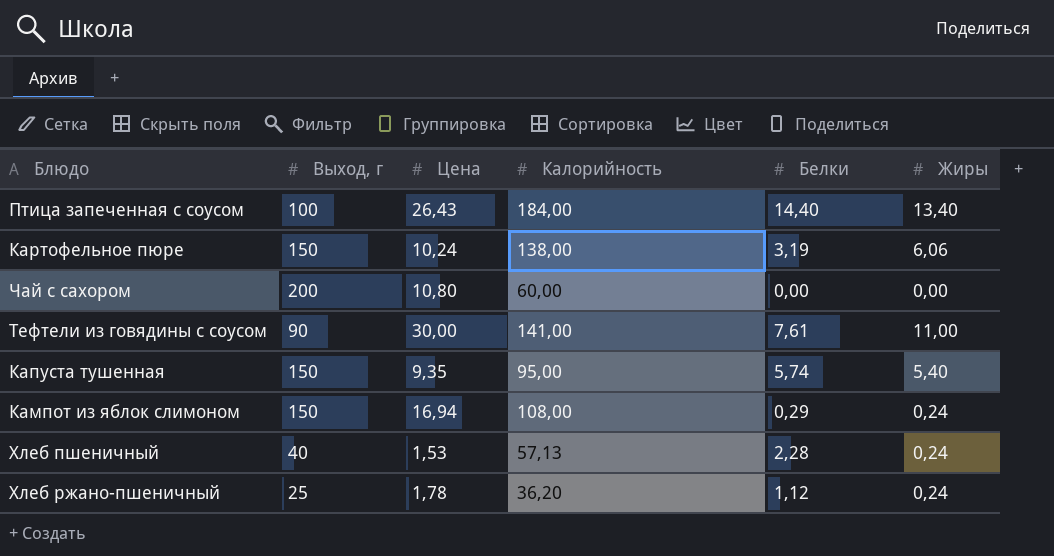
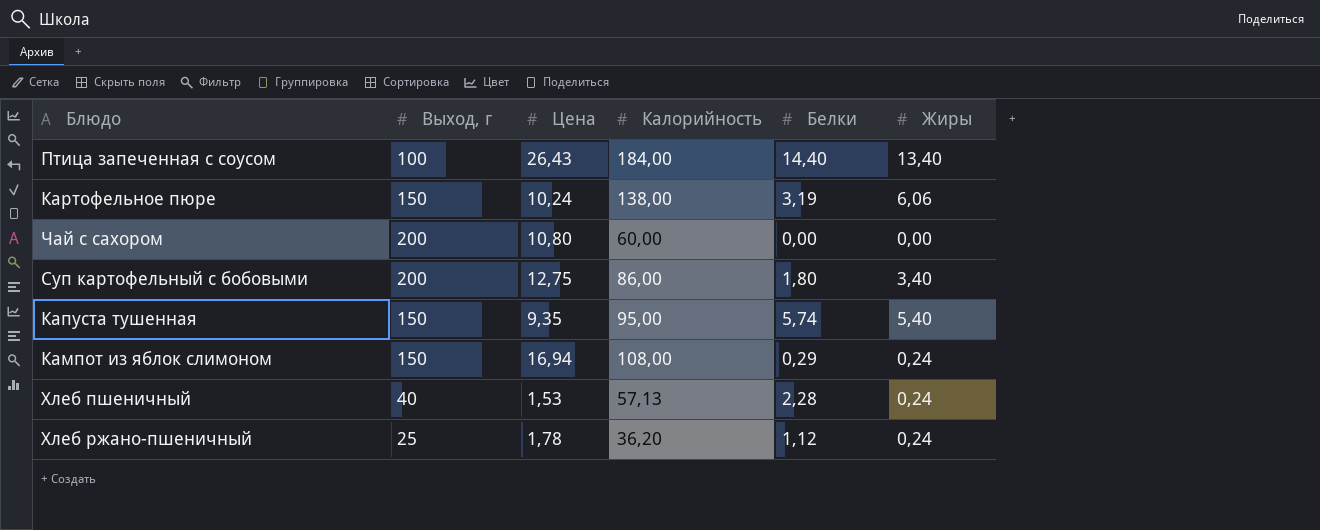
row Тефтели из говядины с соусом: 90 | 30,00 | 141,00 | 7,61 | 11,00 -> none
row Суп картофельный с бобовыми: none -> 200 | 12,75 | 86,00 | 1,80 | 3,40

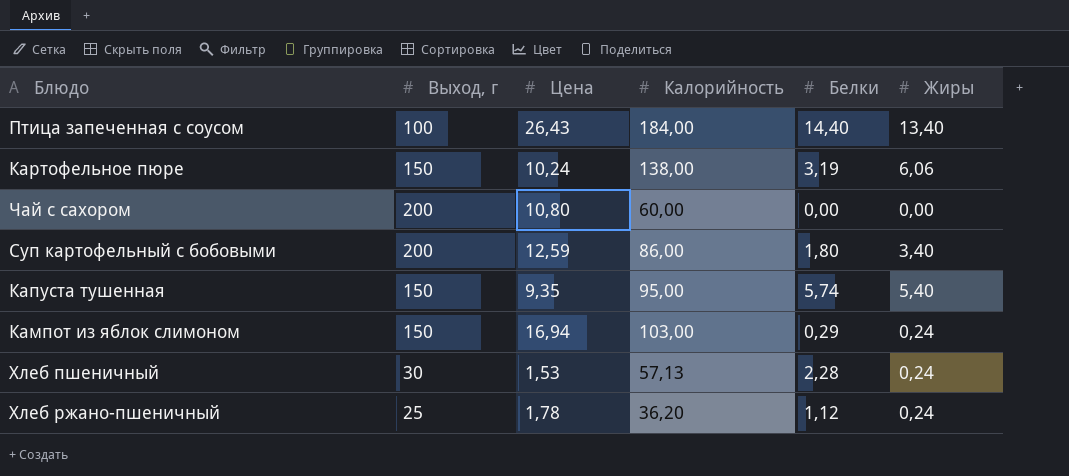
Суп картофельный с бобовыми | Цена: 12,75 -> 12,59
Кампот из яблок слимоном | Калорийность: 108,00 -> 103,00
Хлеб пшеничный | Выход, г: 40 -> 30

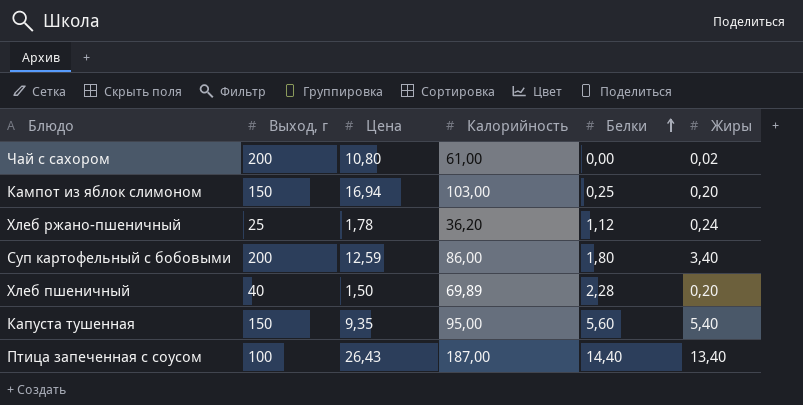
row order: none -> Белки ascending
row Картофельное пюре: 150 | 10,24 | 138,00 | 3,19 | 6,06 -> none
Чай с сахором | Калорийность: 60,00 -> 61,00
Чай с сахором | Жиры: 0,00 -> 0,02
Кампот из яблок слимоном | Белки: 0,29 -> 0,25
Кампот из яблок слимоном | Жиры: 0,24 -> 0,20
Хлеб пшеничный | Выход, г: 30 -> 40
Хлеб пшеничный | Цена: 1,53 -> 1,50
Хлеб пшеничный | Калорийность: 57,13 -> 69,89
Хлеб пшеничный | Жиры: 0,24 -> 0,20
Капуста тушенная | Белки: 5,74 -> 5,60
Птица запеченная с соусом | Калорийность: 184,00 -> 187,00

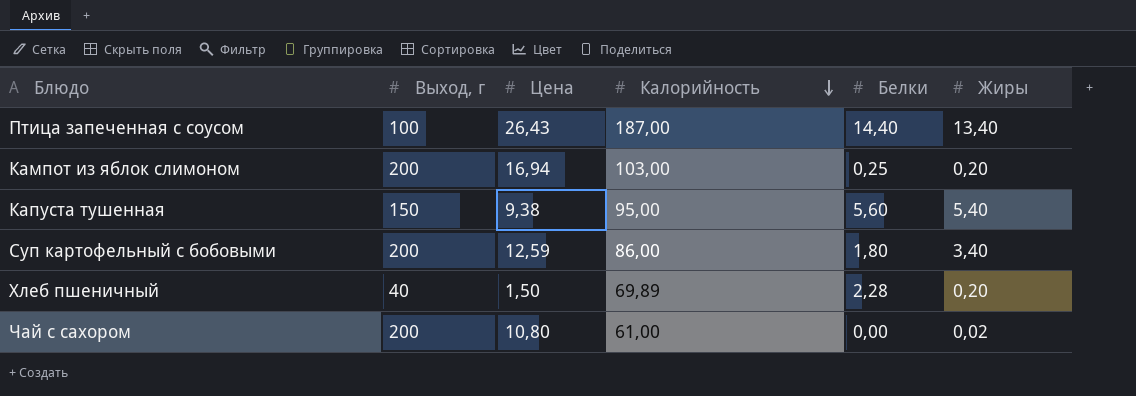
row order: Белки ascending -> Калорийность descending
row Хлеб ржано-пшеничный: 25 | 1,78 | 36,20 | 1,12 | 0,24 -> none
Кампот из яблок слимоном | Выход, г: 150 -> 200
Капуста тушенная | Цена: 9,35 -> 9,38

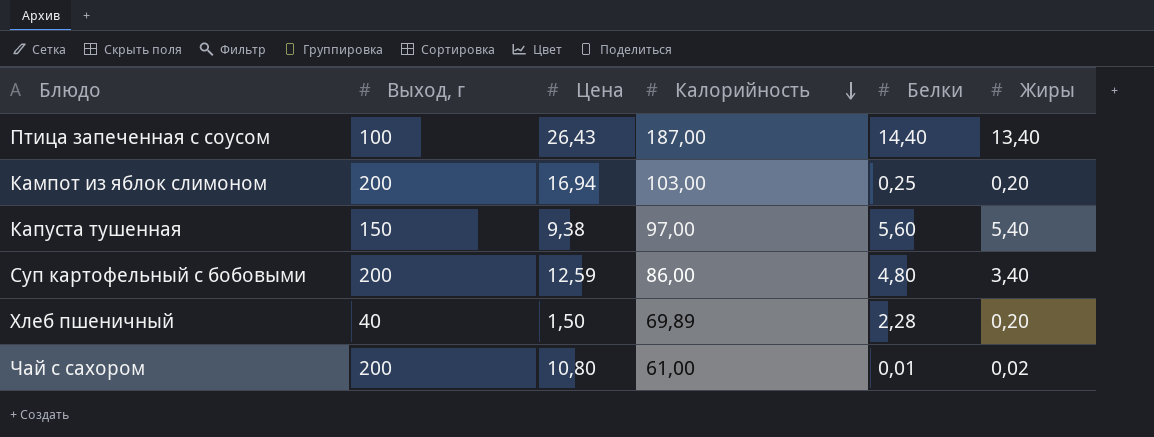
Капуста тушенная | Калорийность: 95,00 -> 97,00
Суп картофельный с бобовыми | Белки: 1,80 -> 4,80
Чай с сахором | Белки: 0,00 -> 0,01

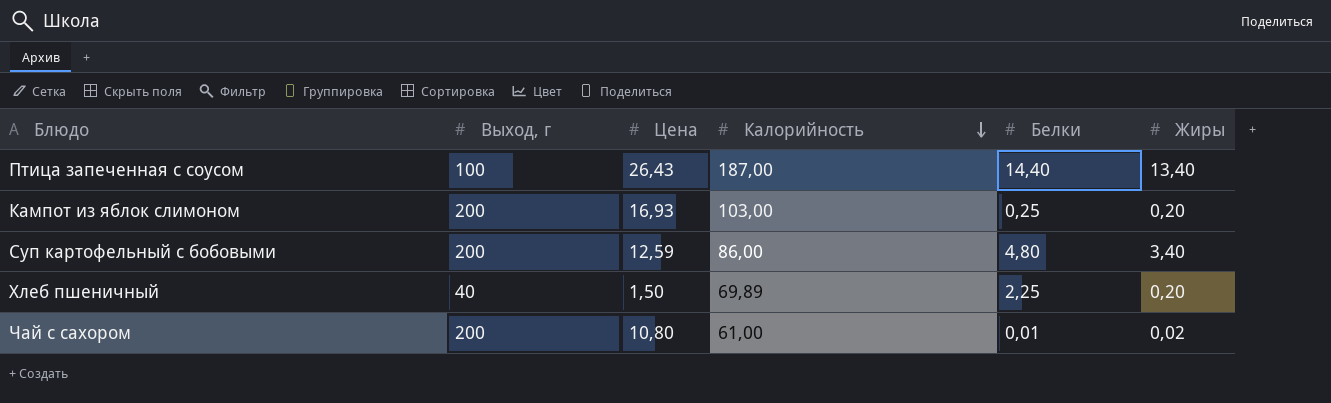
row Капуста тушенная: 150 | 9,38 | 97,00 | 5,60 | 5,40 -> none
Кампот из яблок слимоном | Цена: 16,94 -> 16,93
Хлеб пшеничный | Белки: 2,28 -> 2,25

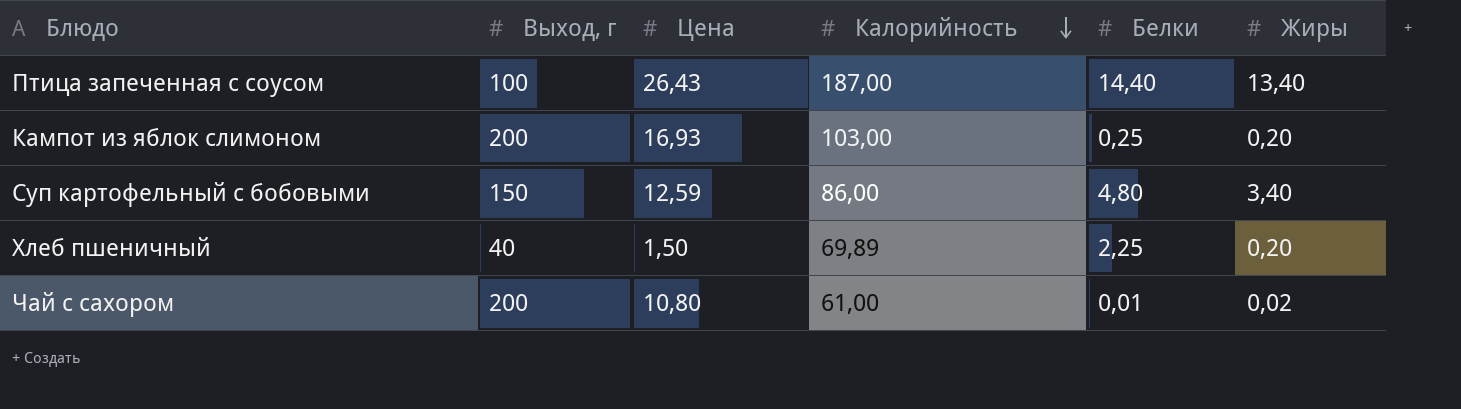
Суп картофельный с бобовыми | Выход, г: 200 -> 150

